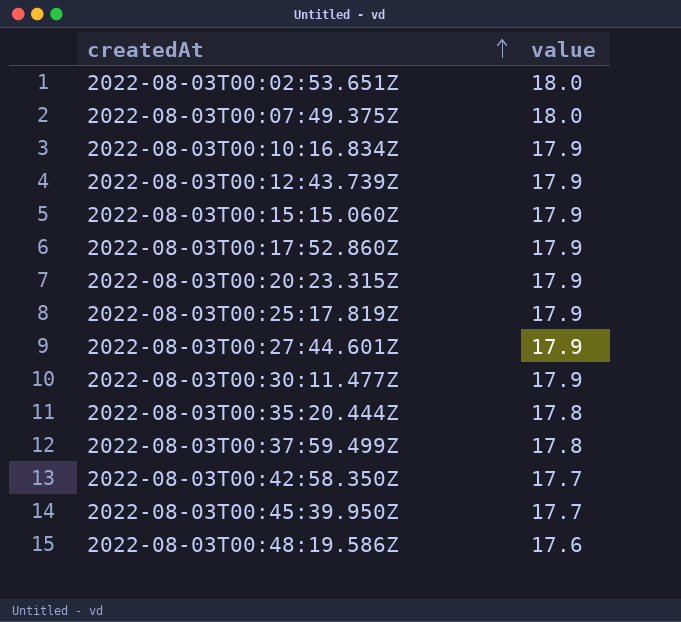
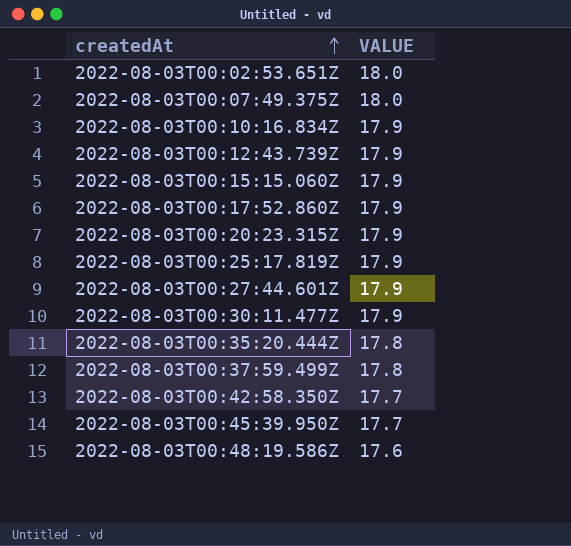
column name: value -> VALUE

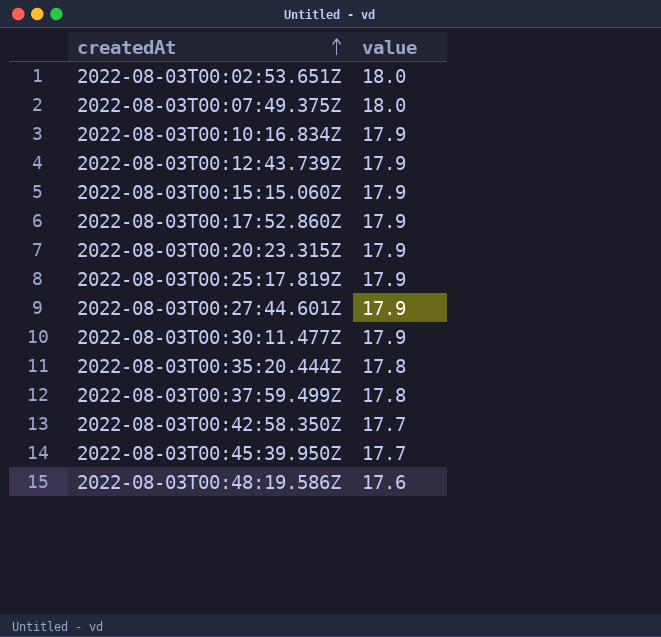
column name: VALUE -> value

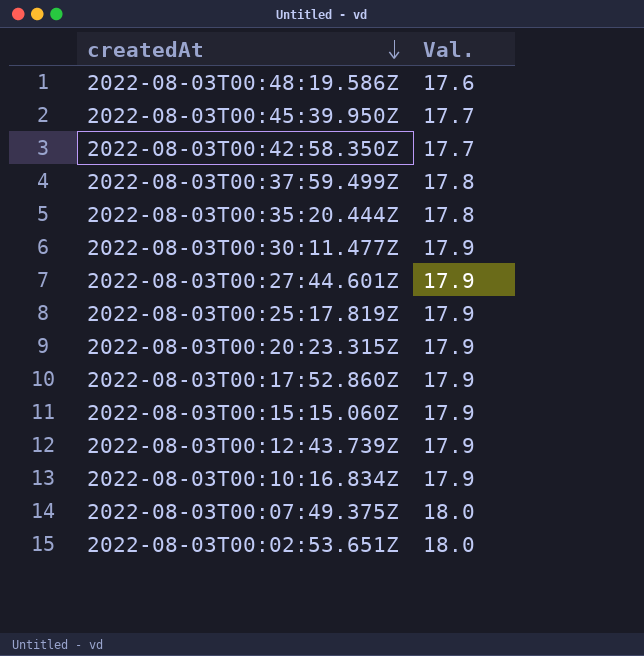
row order: createdAt ascending -> createdAt descending
column name: value -> Val.

